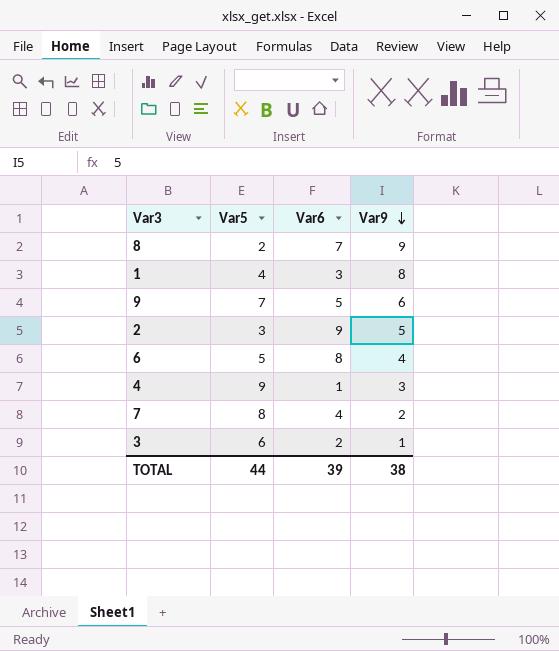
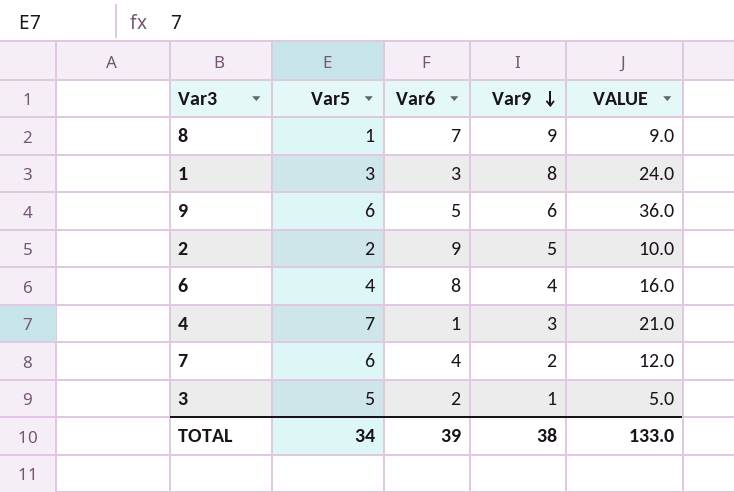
column VALUE | formula: none -> [Var5] * [Var9]
8 | Var5: 2 -> 1
1 | Var5: 4 -> 3
9 | Var5: 7 -> 6
2 | Var5: 3 -> 2
6 | Var5: 5 -> 4
4 | Var5: 9 -> 7
7 | Var5: 8 -> 6
3 | Var5: 6 -> 5
TOTAL | Var5: 44 -> 34

